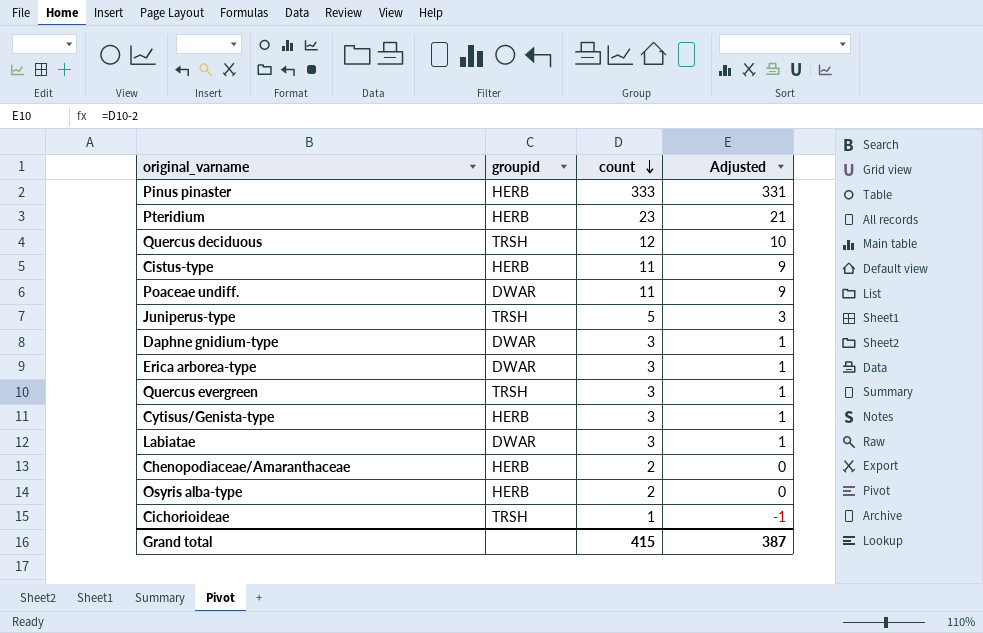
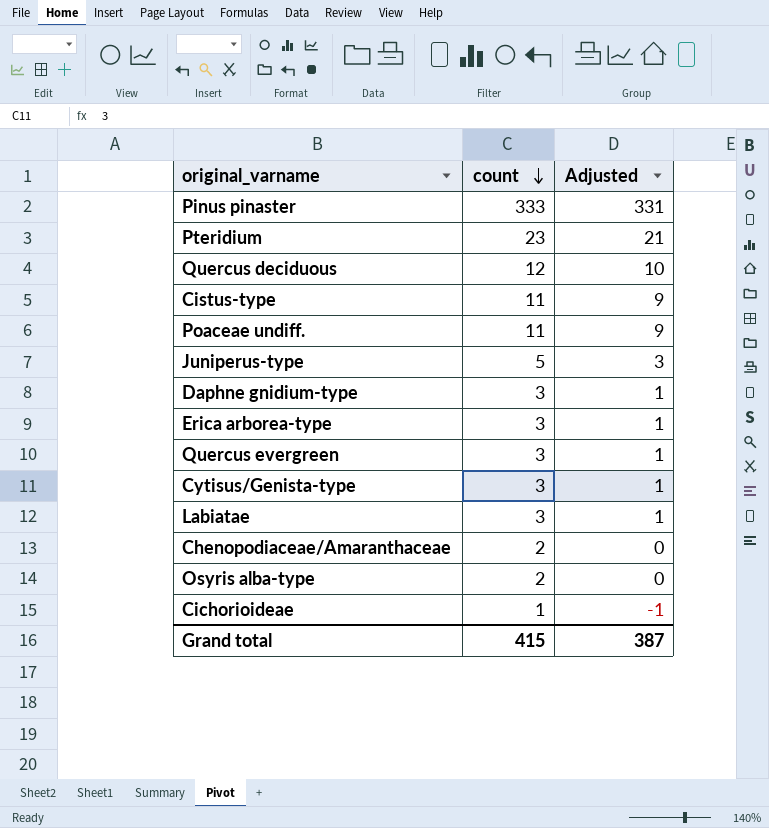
column groupid | position: 2 -> none

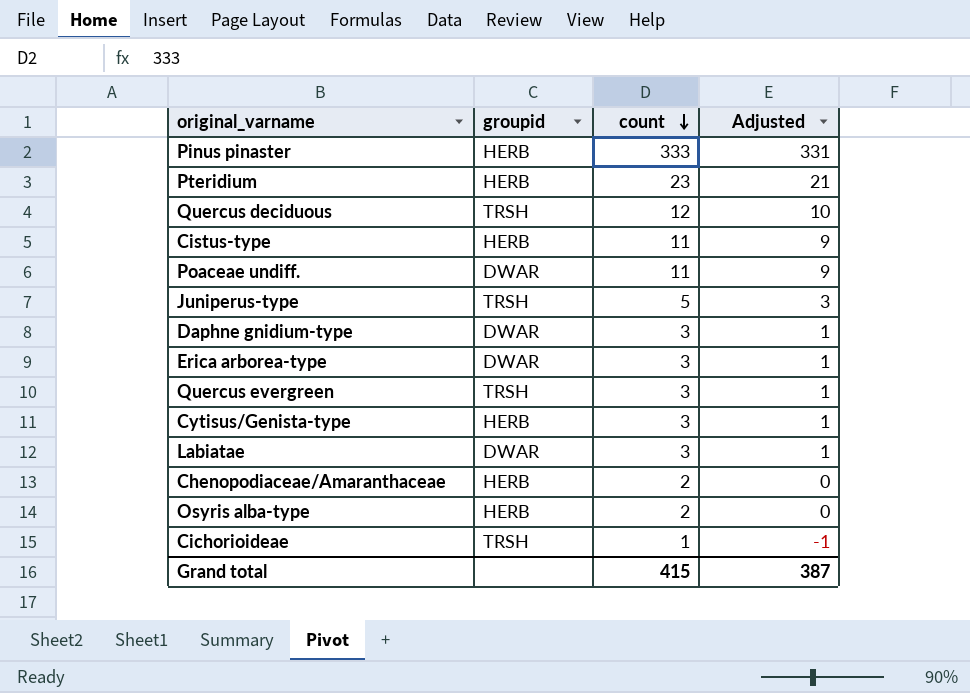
column groupid | position: none -> 2

